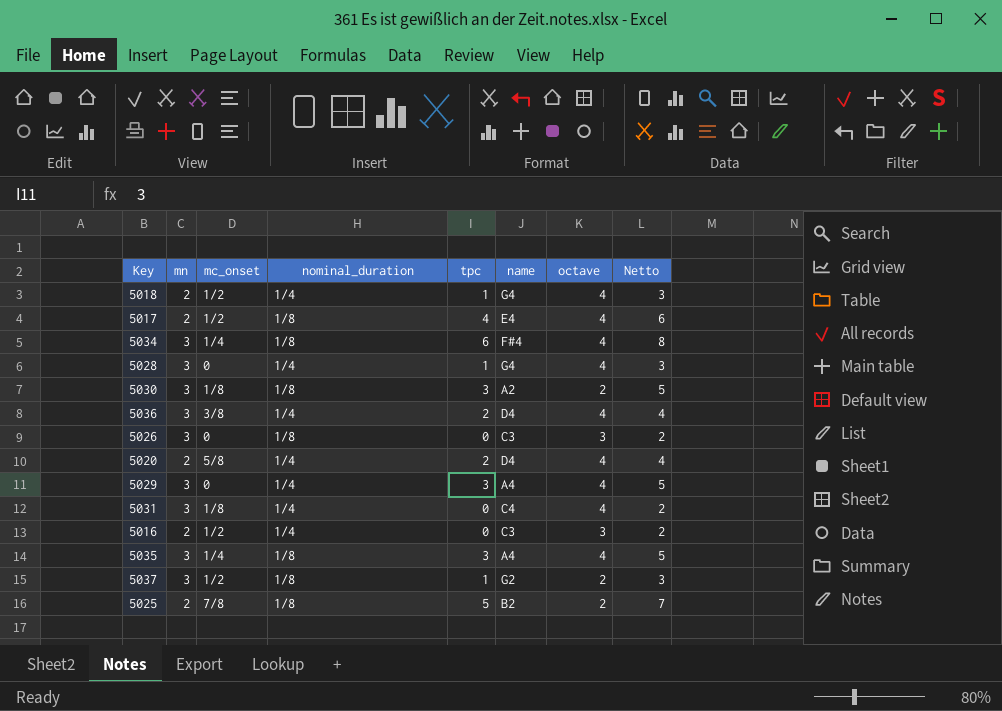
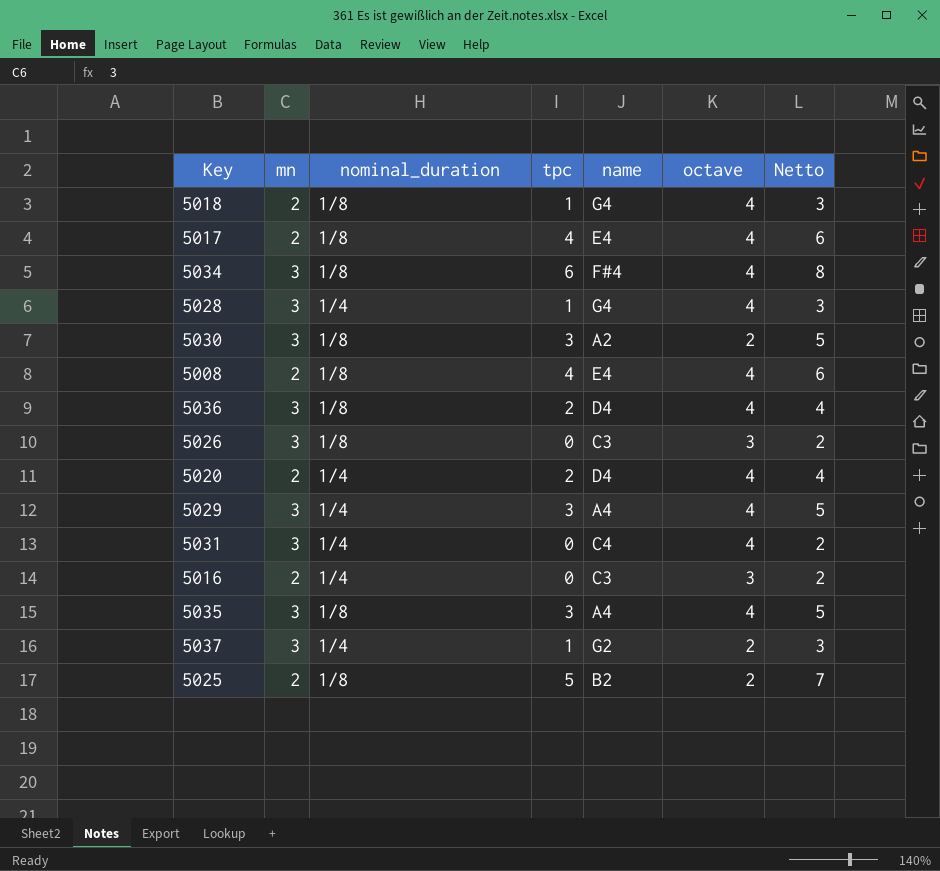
column mc_onset | position: 3 -> none
5018 | nominal_duration: 1/4 -> 1/8
row 5008: none -> 2 | 1/8 | 4 | E4 | 4 | 6
5036 | nominal_duration: 1/4 -> 1/8
5037 | nominal_duration: 1/8 -> 1/4

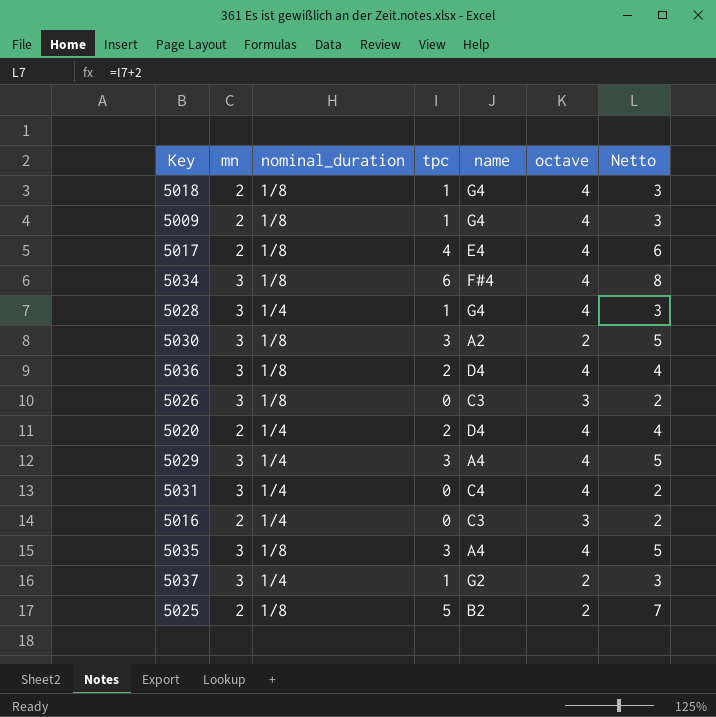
row 5008: 2 | 1/8 | 4 | E4 | 4 | 6 -> none
row 5009: none -> 2 | 1/8 | 1 | G4 | 4 | 3

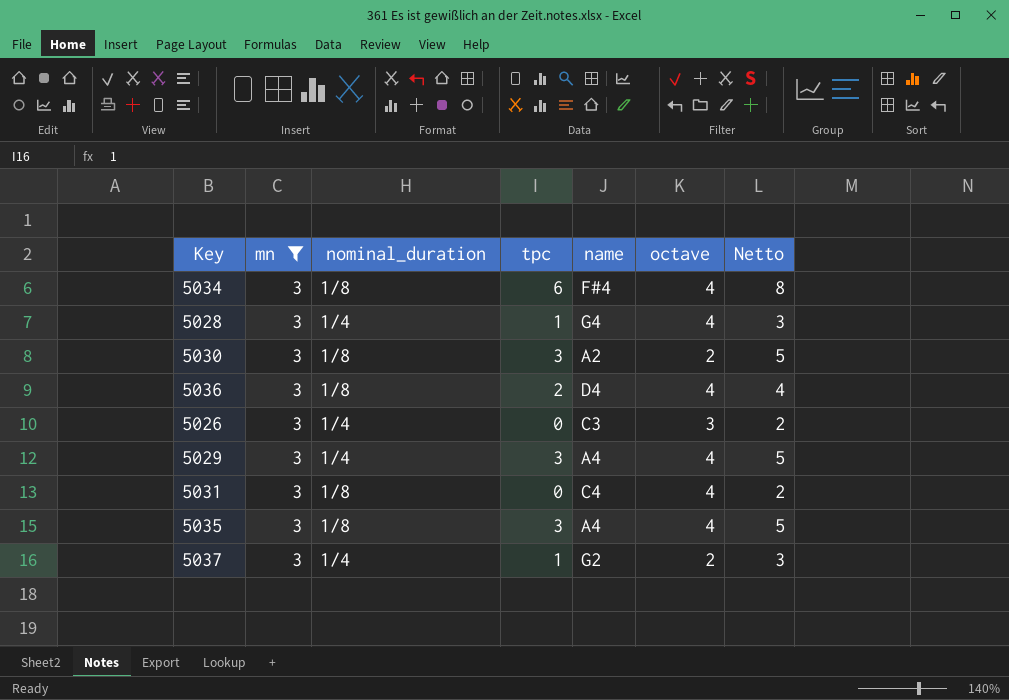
filter: none -> mn = 3
5026 | nominal_duration: 1/8 -> 1/4
5031 | nominal_duration: 1/4 -> 1/8

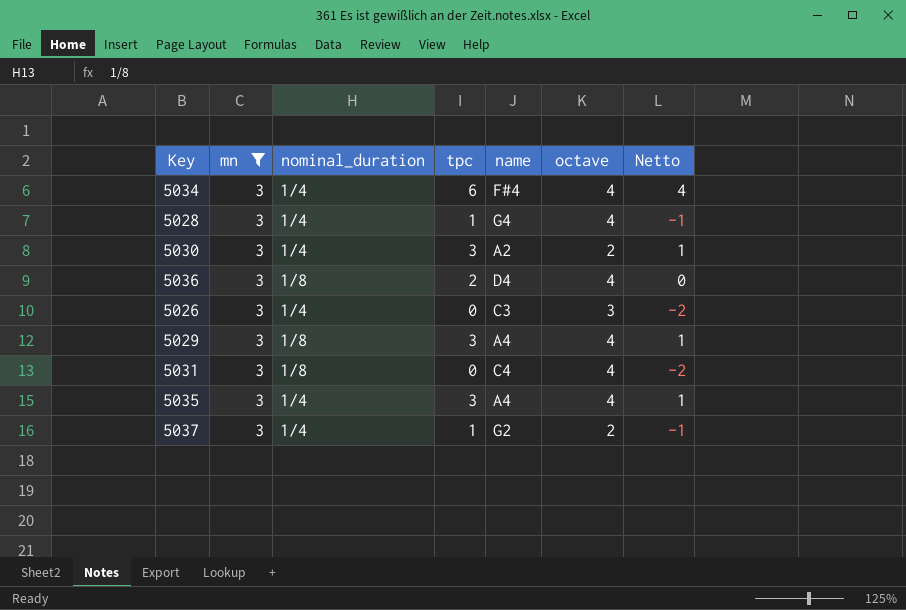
column Netto | formula: [tpc] + 2 -> [tpc] - 2
5034 | nominal_duration: 1/8 -> 1/4
5030 | nominal_duration: 1/8 -> 1/4
5029 | nominal_duration: 1/4 -> 1/8
5035 | nominal_duration: 1/8 -> 1/4

